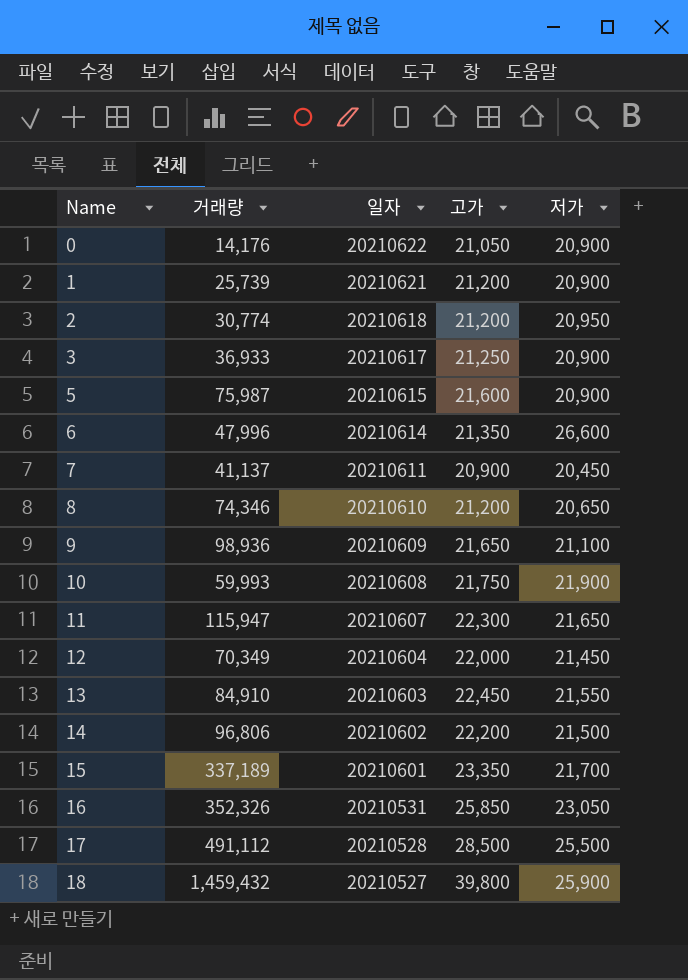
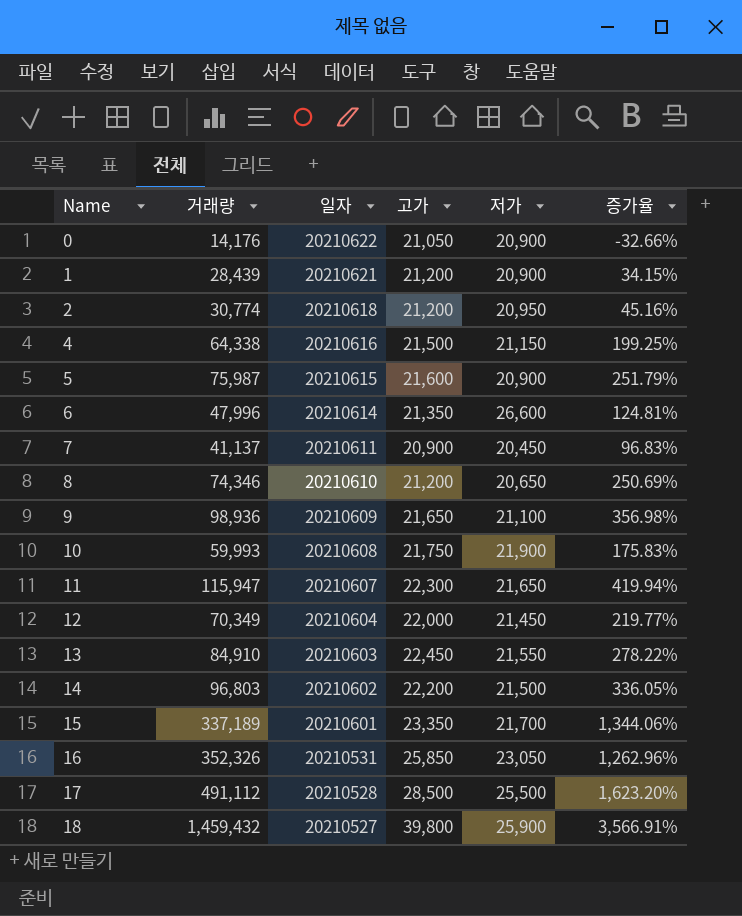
column 증가율 | formula: none -> ([거래량] - [고가]) / [고가]
row 3: 36,933 | 20210617 | 21,250 | 20,900 -> none
1 | 거래량: 25,739 -> 28,439
row 4: none -> 64,338 | 20210616 | 21,500 | 21,150 | 199.25%
14 | 거래량: 96,806 -> 96,803

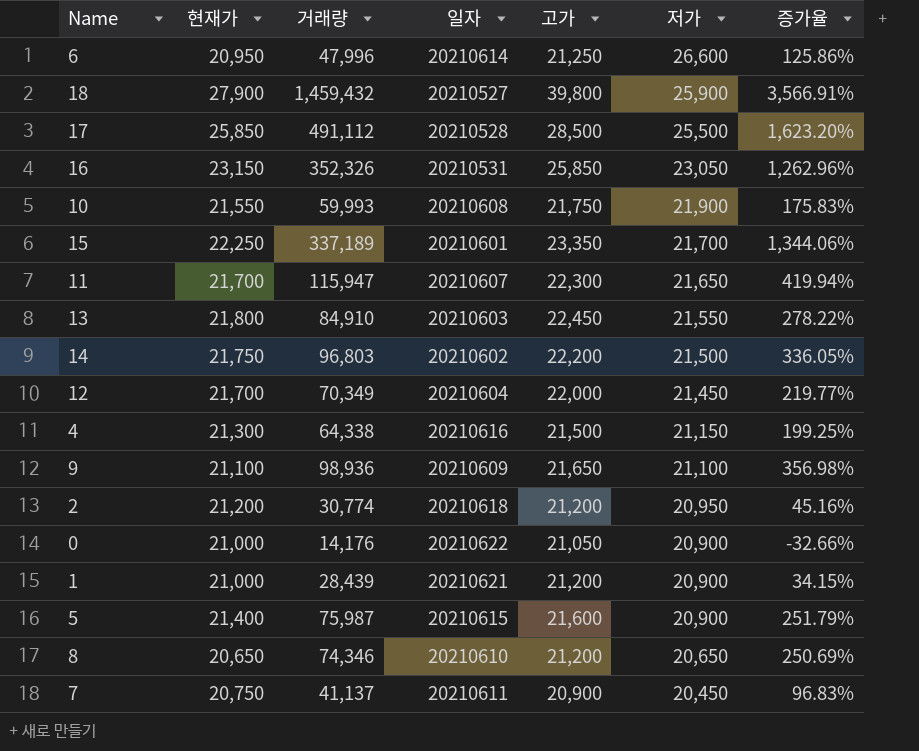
row order: Name ascending -> 저가 descending
column 현재가 | position: none -> 2
6 | 고가: 21,350 -> 21,250
6 | 증가율: 124.81% -> 125.86%

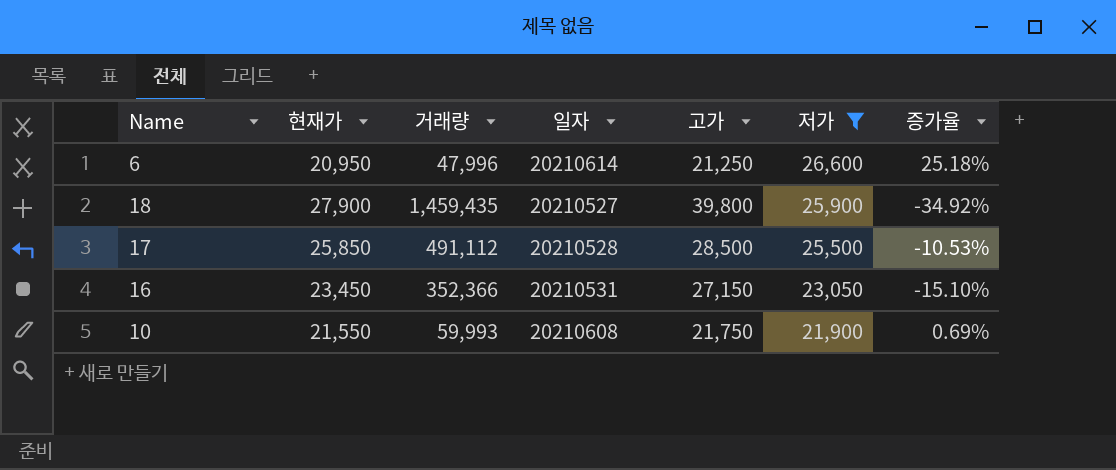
filter: none -> 저가 >= 21,900
column 증가율 | formula: ([거래량] - [고가]) / [고가] -> ([저가] - [고가]) / [고가]
18 | 거래량: 1,459,432 -> 1,459,435
16 | 현재가: 23,150 -> 23,450
16 | 거래량: 352,326 -> 352,366
16 | 고가: 25,850 -> 27,150

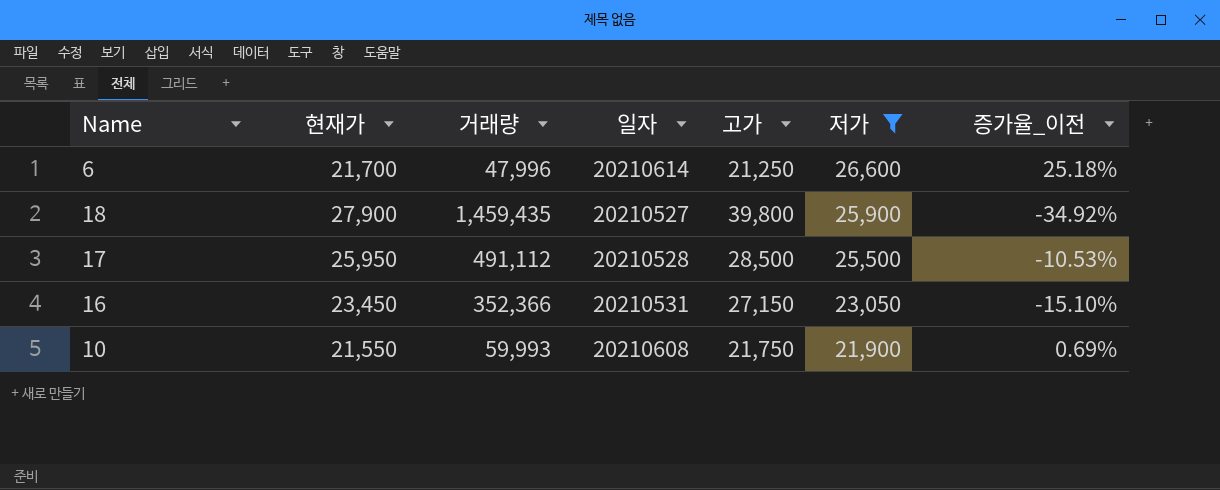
column name: 증가율 -> 증가율_이전
6 | 현재가: 20,950 -> 21,700
17 | 현재가: 25,850 -> 25,950

